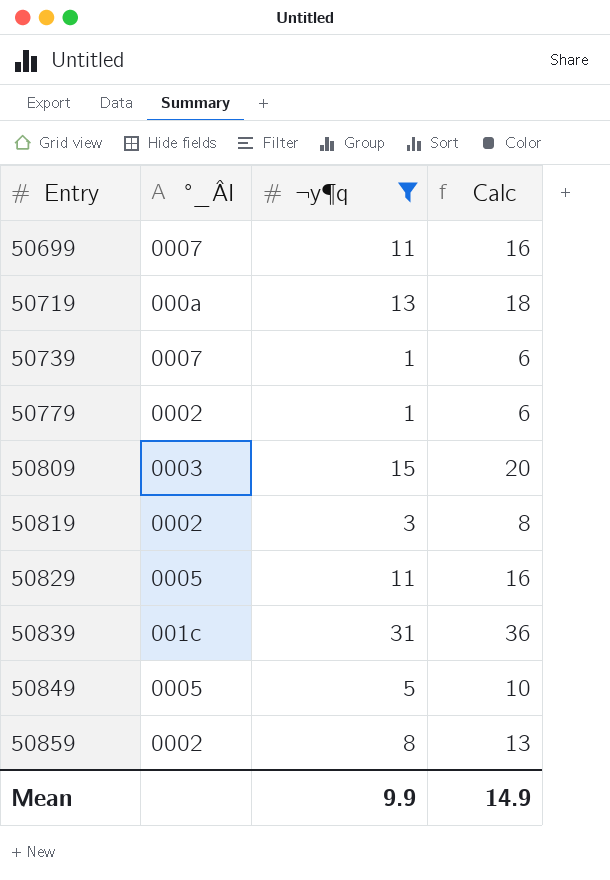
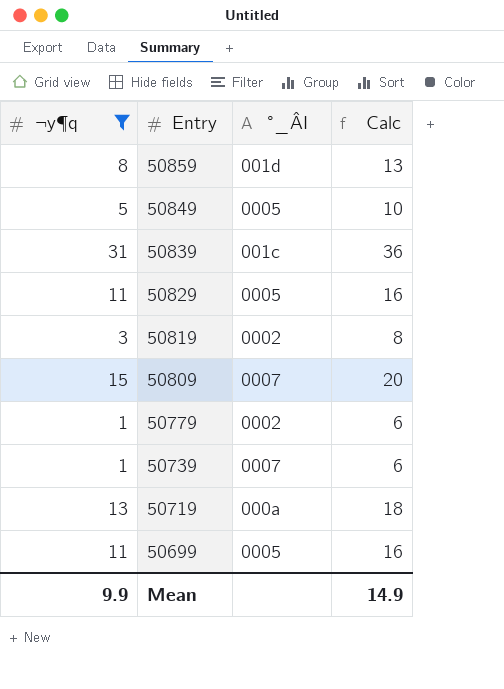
row order: Entry ascending -> Entry descending
column ¬y¶q | position: 3 -> 1
50859 | °_ÂI: 0002 -> 001d
50809 | °_ÂI: 0003 -> 0007
50699 | °_ÂI: 0007 -> 0005

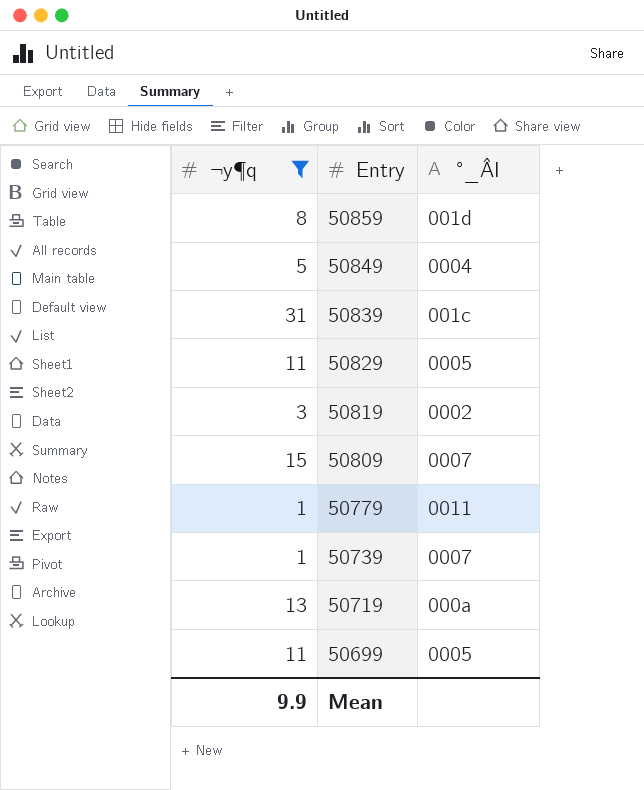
column Calc | formula: [¬y¶q] + 5 -> none
50849 | °_ÂI: 0005 -> 0004
50779 | °_ÂI: 0002 -> 0011

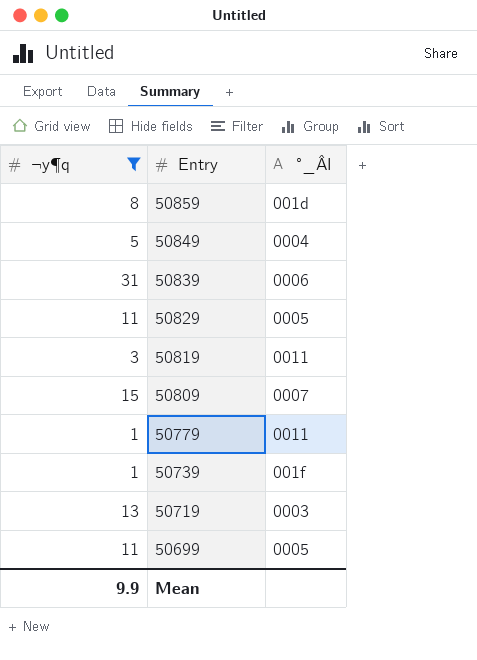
50839 | °_ÂI: 001c -> 0006
50819 | °_ÂI: 0002 -> 0011
50739 | °_ÂI: 0007 -> 001f
50719 | °_ÂI: 000a -> 0003

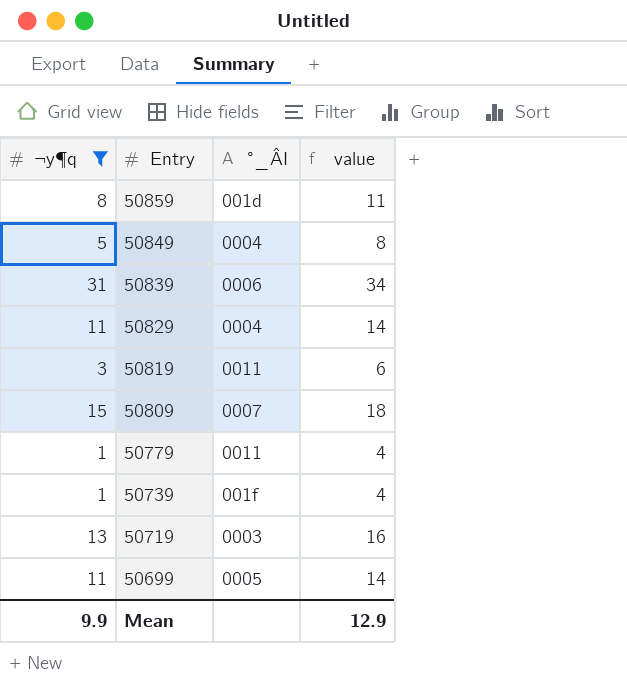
column value | formula: none -> [¬y¶q] + 3
50829 | °_ÂI: 0005 -> 0004

